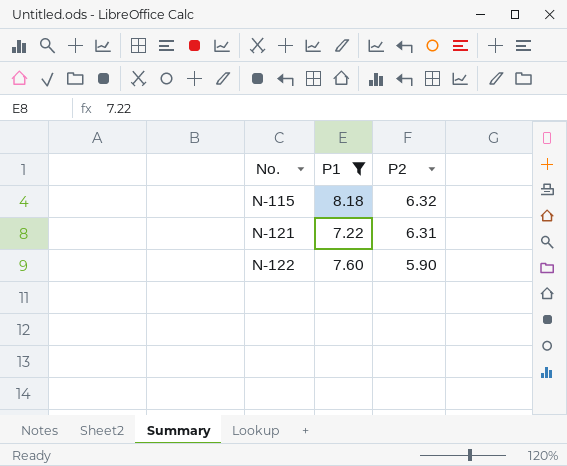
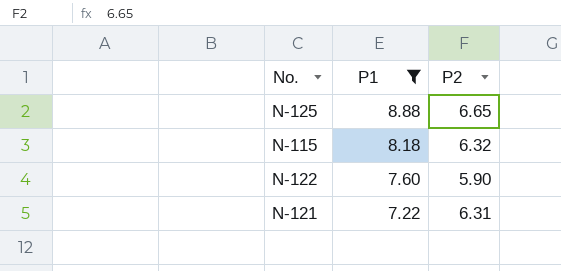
row order: No. ascending -> P1 descending
row N-125: none -> 8.88 | 6.65

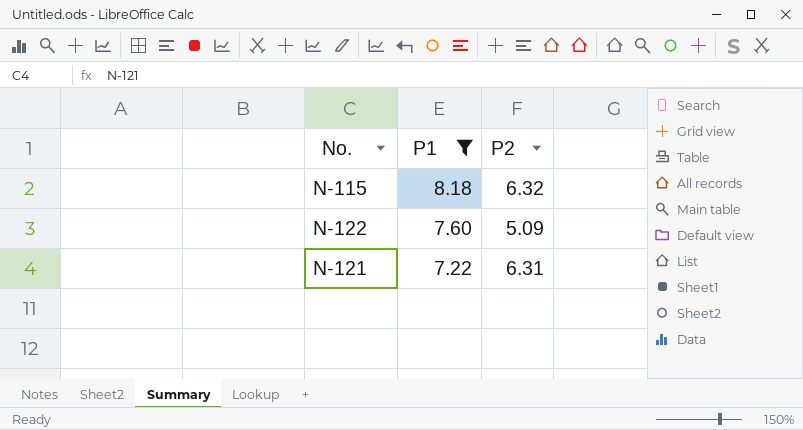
row N-125: 8.88 | 6.65 -> none
N-122 | P2: 5.90 -> 5.09

